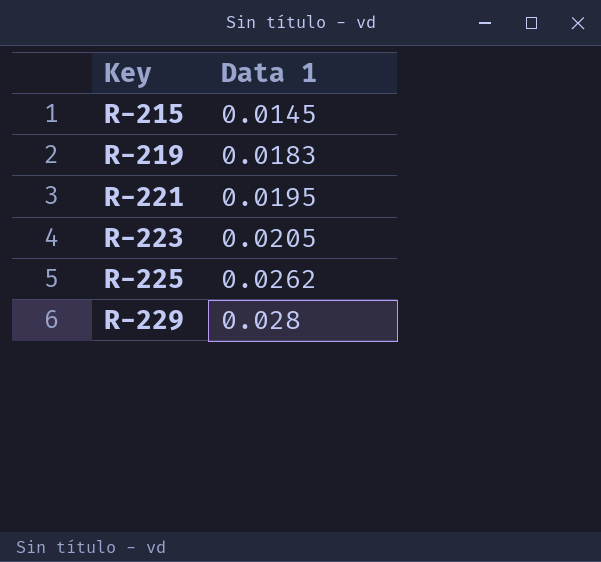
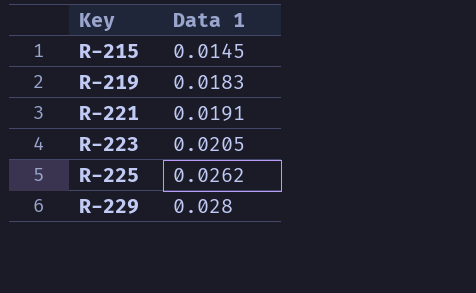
R-221 | Data 1: 0.0195 -> 0.0191

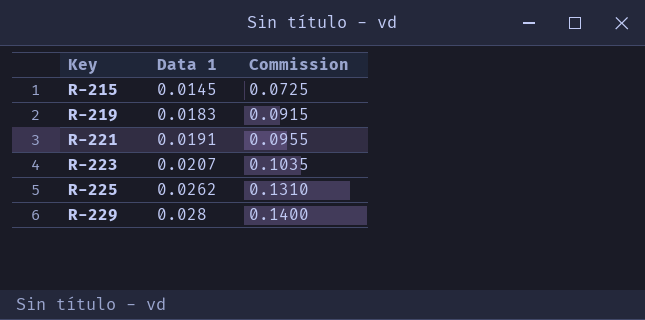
column Commission | formula: none -> [Data 1] * 5
R-223 | Data 1: 0.0205 -> 0.0207

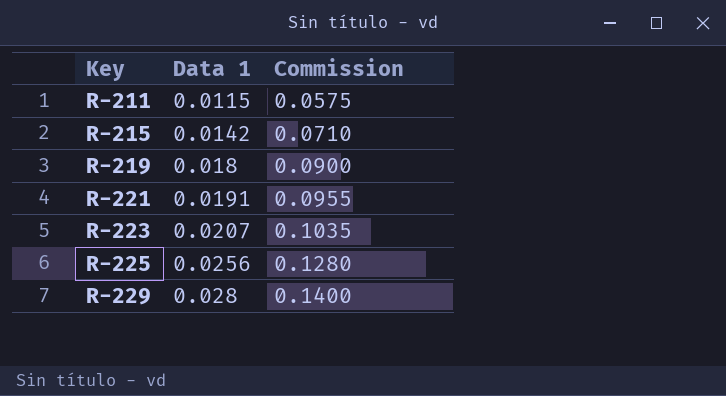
row R-211: none -> 0.0115 | 0.0575
R-215 | Data 1: 0.0145 -> 0.0142
R-215 | Commission: 0.0725 -> 0.0710
R-219 | Data 1: 0.0183 -> 0.018
R-219 | Commission: 0.0915 -> 0.0900
R-225 | Data 1: 0.0262 -> 0.0256
R-225 | Commission: 0.1310 -> 0.1280

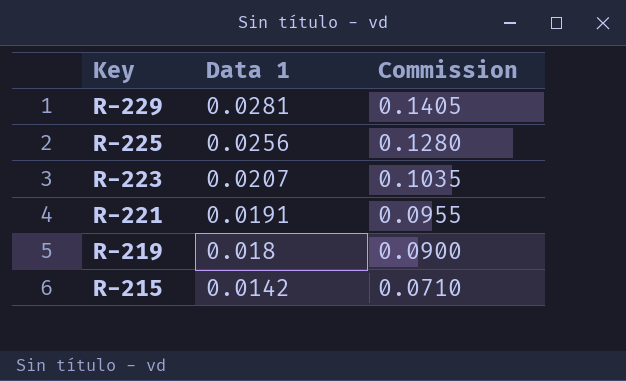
row order: Key ascending -> Key descending
row R-211: 0.0115 | 0.0575 -> none
R-229 | Data 1: 0.028 -> 0.0281
R-229 | Commission: 0.1400 -> 0.1405

